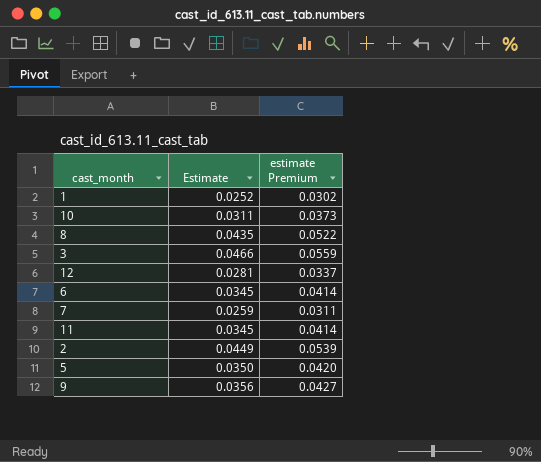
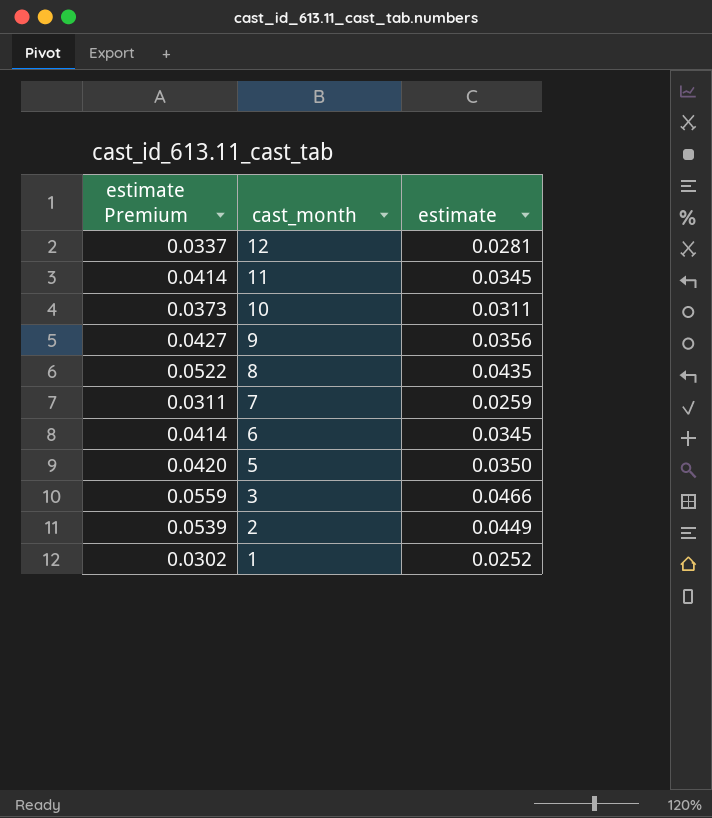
row order: none -> cast_month descending
column estimate Premium | position: 3 -> 1
column name: Estimate -> estimate

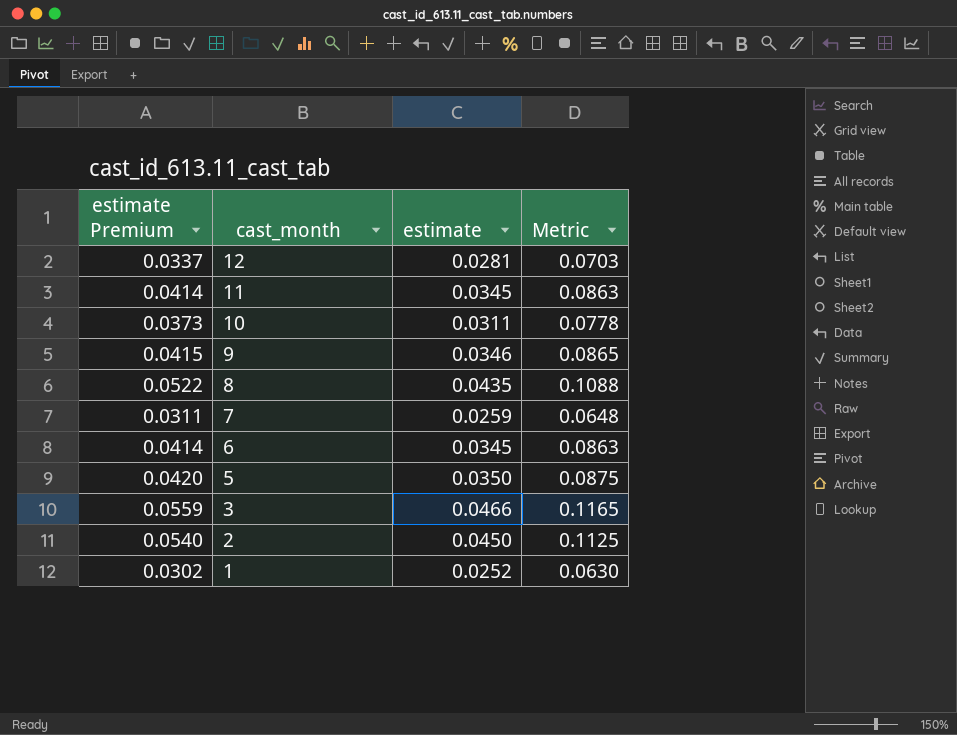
column Metric | formula: none -> [estimate] * 2.5
9 | estimate Premium: 0.0427 -> 0.0415
9 | estimate: 0.0356 -> 0.0346
2 | estimate Premium: 0.0539 -> 0.0540
2 | estimate: 0.0449 -> 0.0450

